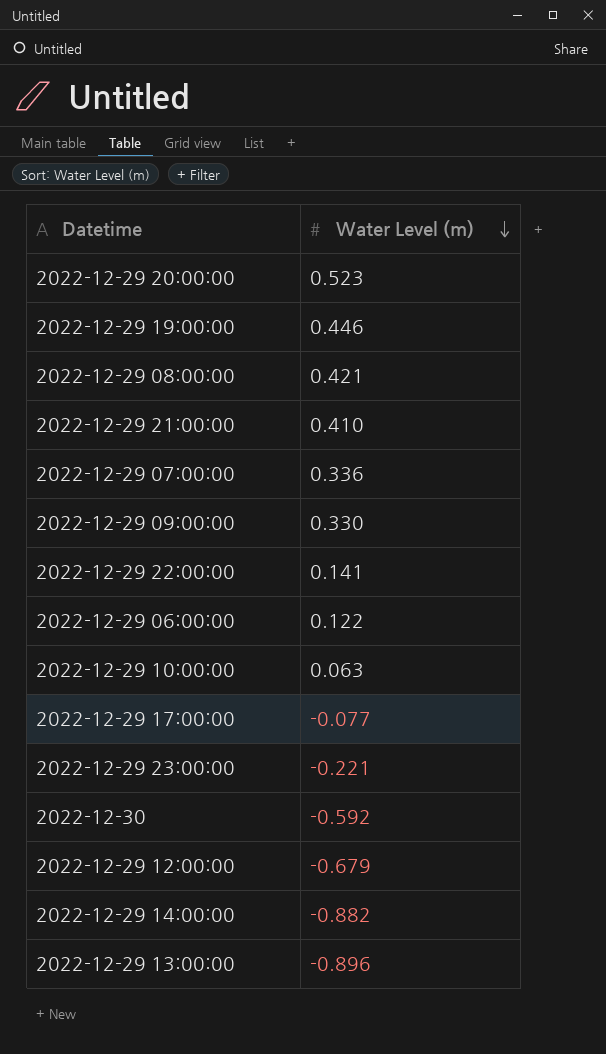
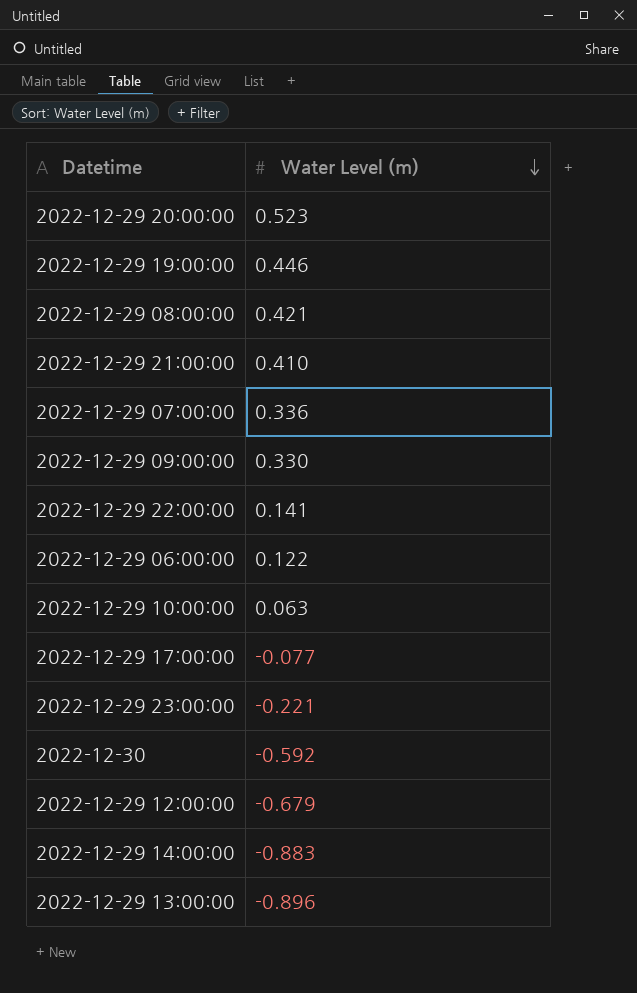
2022-12-29 14:00:00 | Water Level (m): -0.882 -> -0.883

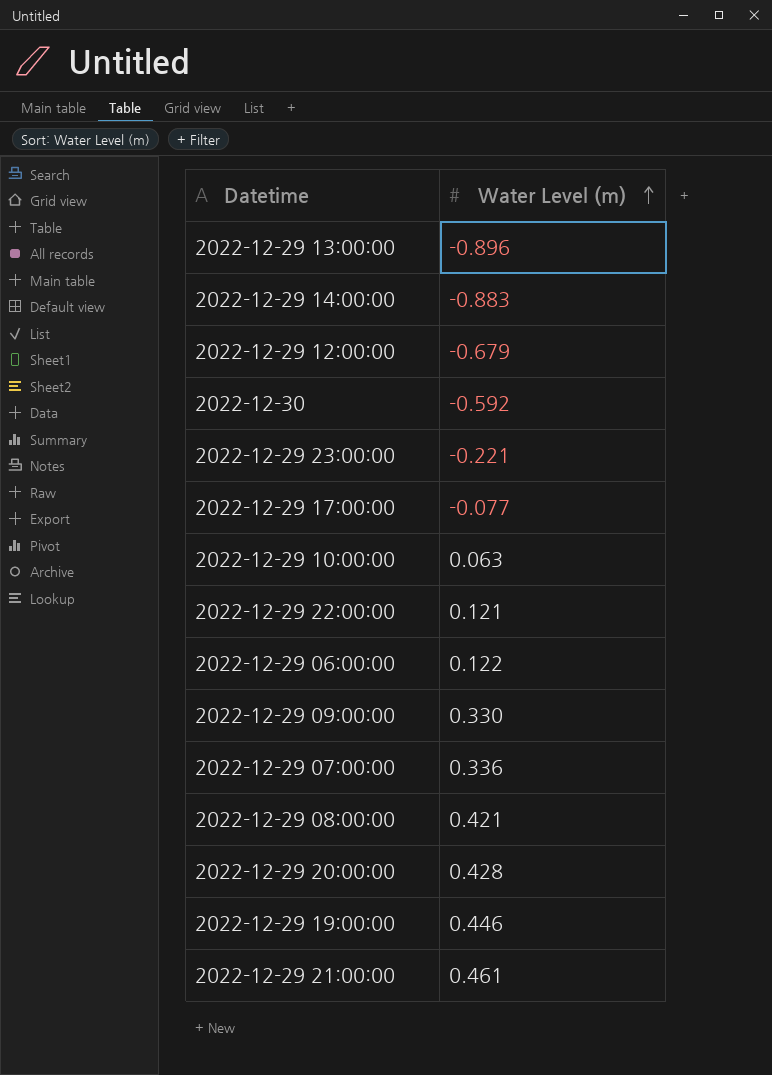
row order: Water Level (m) descending -> Water Level (m) ascending
2022-12-29 22:00:00 | Water Level (m): 0.141 -> 0.121
2022-12-29 20:00:00 | Water Level (m): 0.523 -> 0.428
2022-12-29 21:00:00 | Water Level (m): 0.410 -> 0.461

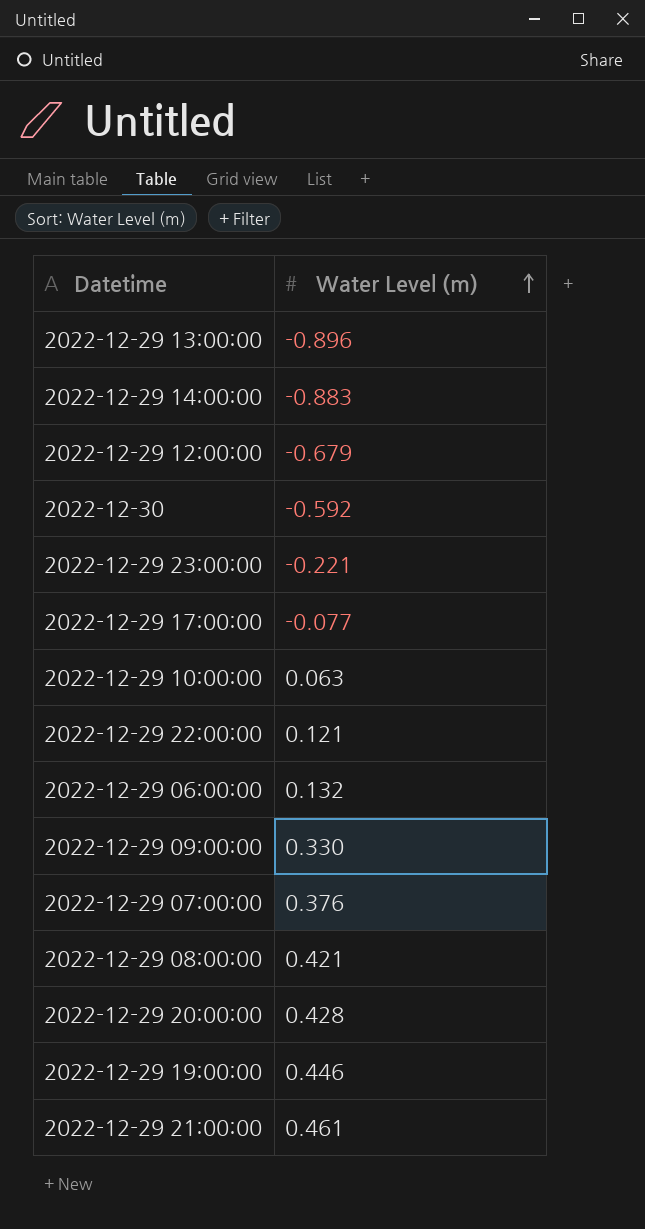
2022-12-29 06:00:00 | Water Level (m): 0.122 -> 0.132
2022-12-29 07:00:00 | Water Level (m): 0.336 -> 0.376

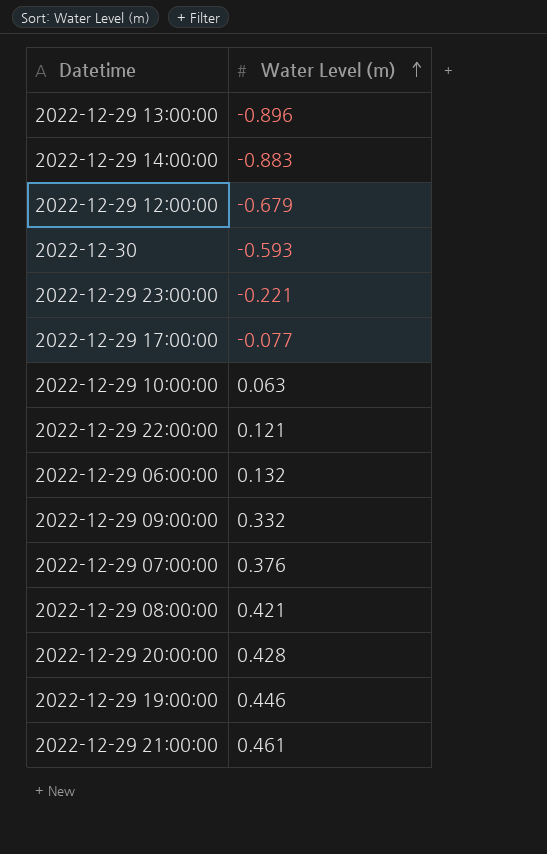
2022-12-30 | Water Level (m): -0.592 -> -0.593
2022-12-29 09:00:00 | Water Level (m): 0.330 -> 0.332

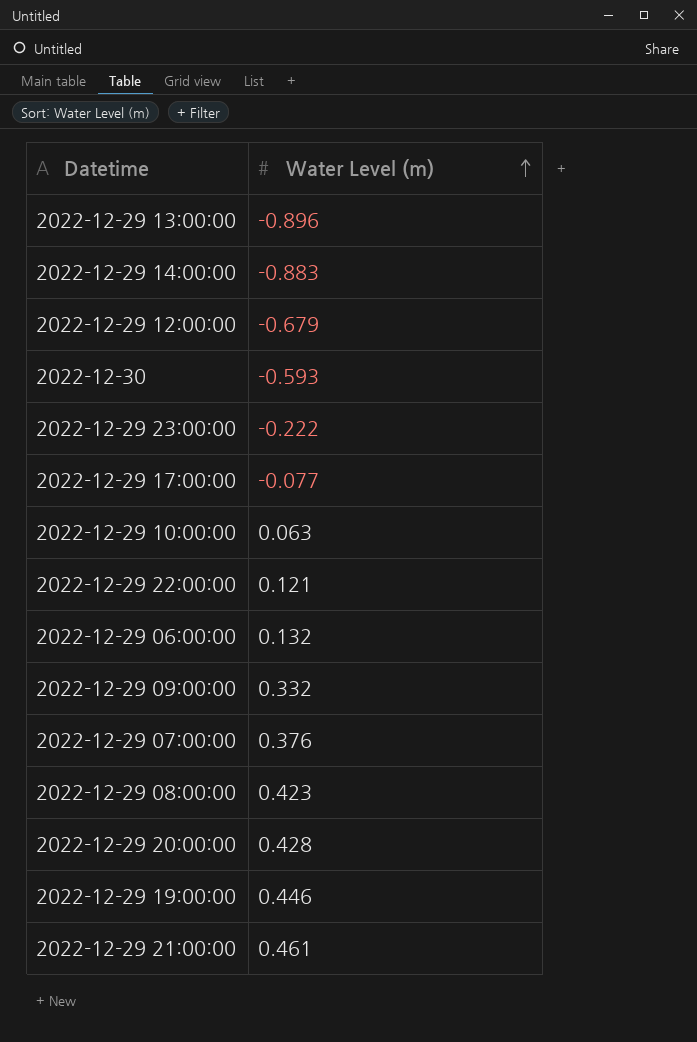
2022-12-29 23:00:00 | Water Level (m): -0.221 -> -0.222
2022-12-29 08:00:00 | Water Level (m): 0.421 -> 0.423

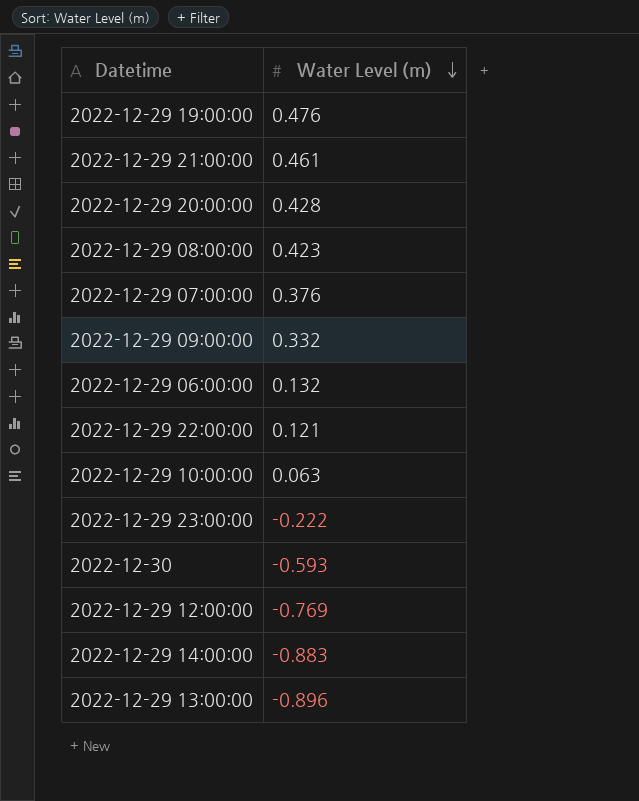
row order: Water Level (m) ascending -> Water Level (m) descending
row 2022-12-29 17:00:00: -0.077 -> none
2022-12-29 19:00:00 | Water Level (m): 0.446 -> 0.476
2022-12-29 12:00:00 | Water Level (m): -0.679 -> -0.769

